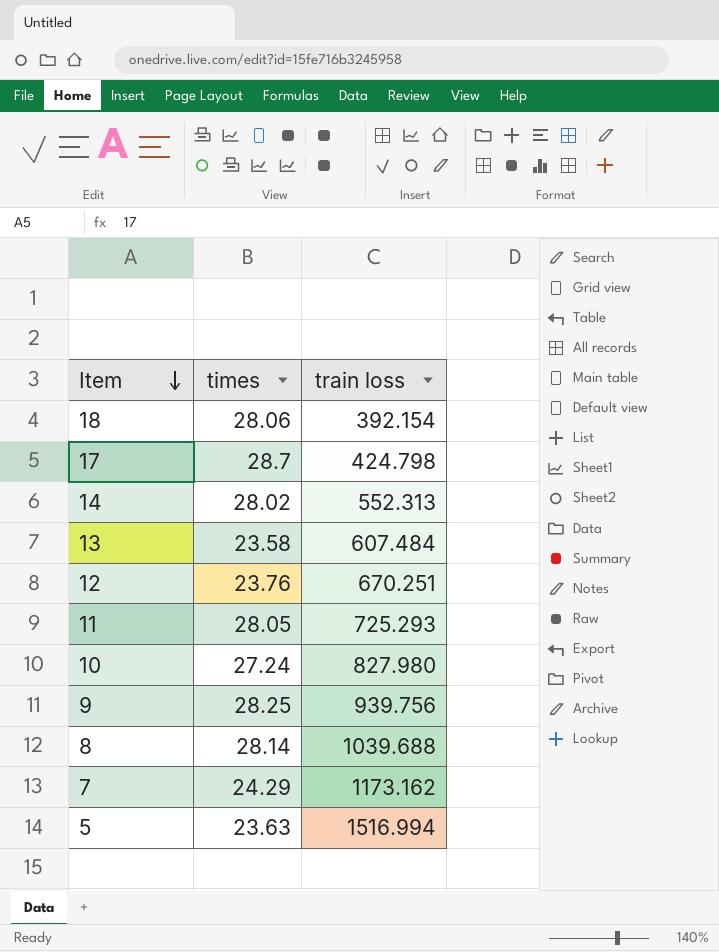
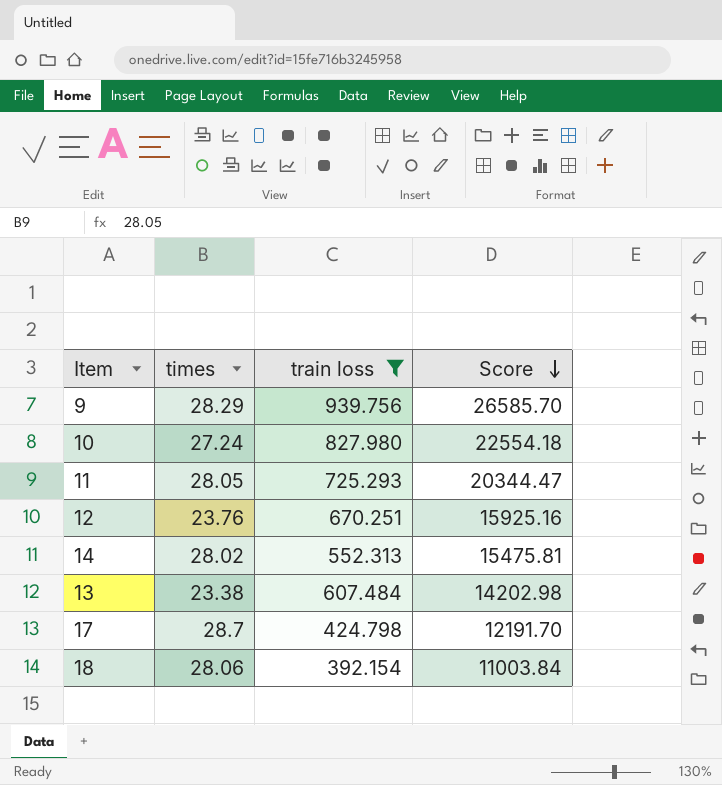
filter: none -> train loss <= 939.756
row order: Item descending -> Score descending
column Score | formula: none -> [times] * [train loss]
9 | times: 28.25 -> 28.29
13 | times: 23.58 -> 23.38

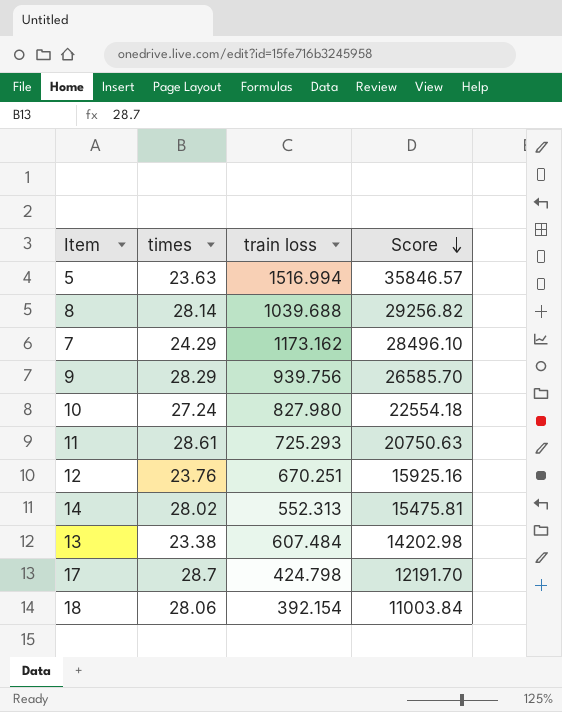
filter: train loss <= 939.756 -> none
11 | times: 28.05 -> 28.61
11 | Score: 20344.47 -> 20750.63

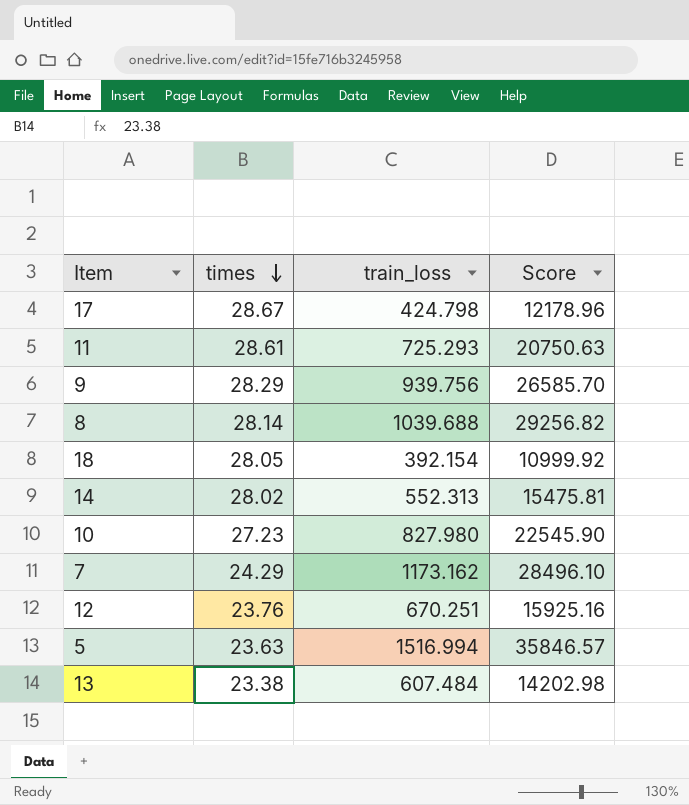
row order: Score descending -> times descending
column name: train loss -> train_loss
17 | times: 28.7 -> 28.67
17 | Score: 12191.70 -> 12178.96
18 | times: 28.06 -> 28.05
18 | Score: 11003.84 -> 10999.92
10 | times: 27.24 -> 27.23
10 | Score: 22554.18 -> 22545.90

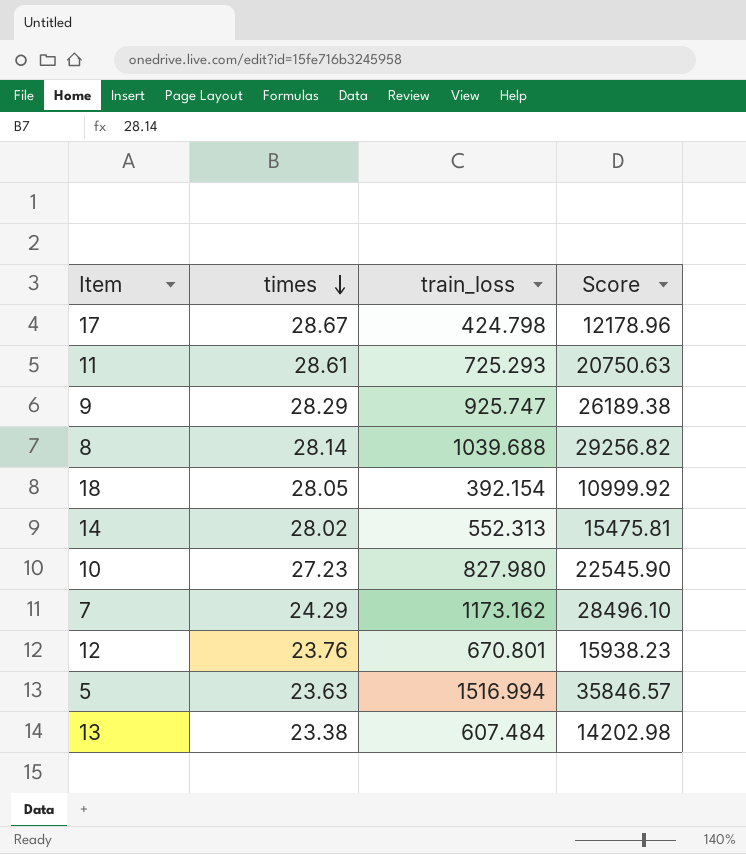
9 | train_loss: 939.756 -> 925.747
9 | Score: 26585.70 -> 26189.38
12 | train_loss: 670.251 -> 670.801
12 | Score: 15925.16 -> 15938.23

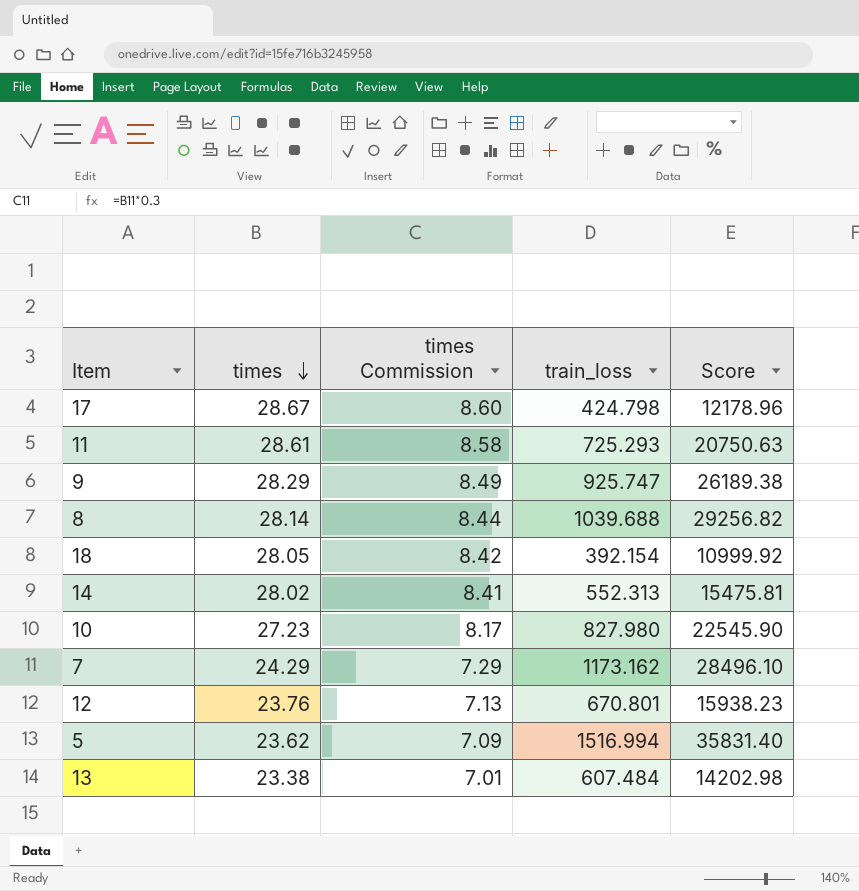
column times Commission | formula: none -> [times] * 0.3
5 | times: 23.63 -> 23.62
5 | Score: 35846.57 -> 35831.40

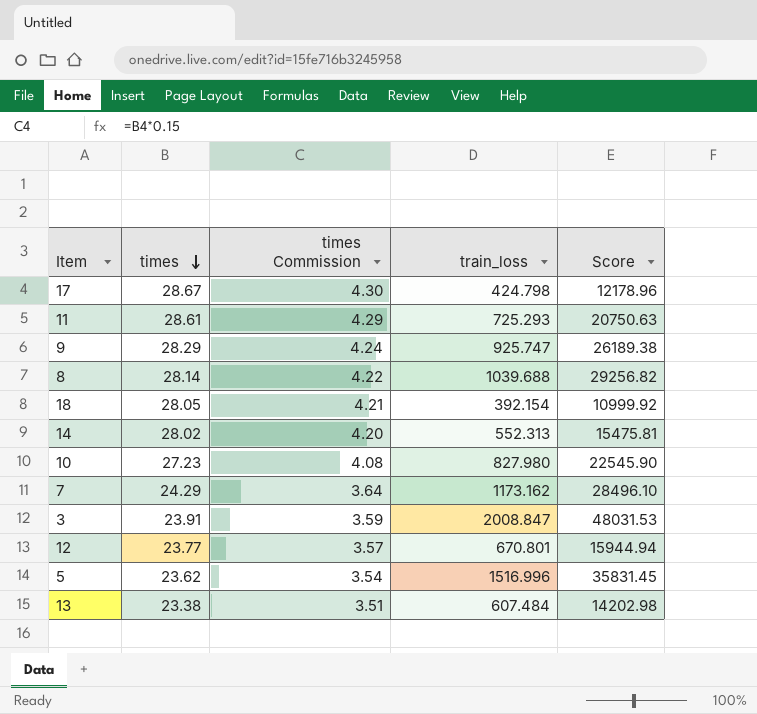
column times Commission | formula: [times] * 0.3 -> [times] * 0.15
row 3: none -> 23.91 | 3.59 | 2008.847 | 48031.53
12 | times: 23.76 -> 23.77
12 | Score: 15938.23 -> 15944.94
5 | train_loss: 1516.994 -> 1516.996
5 | Score: 35831.40 -> 35831.45

